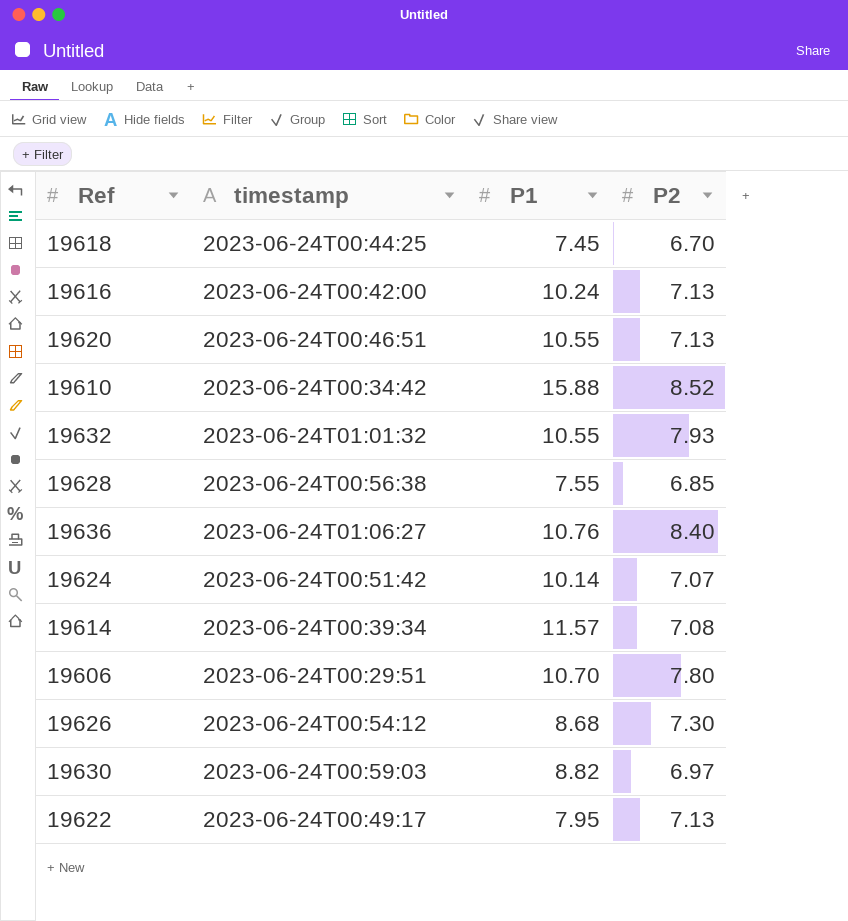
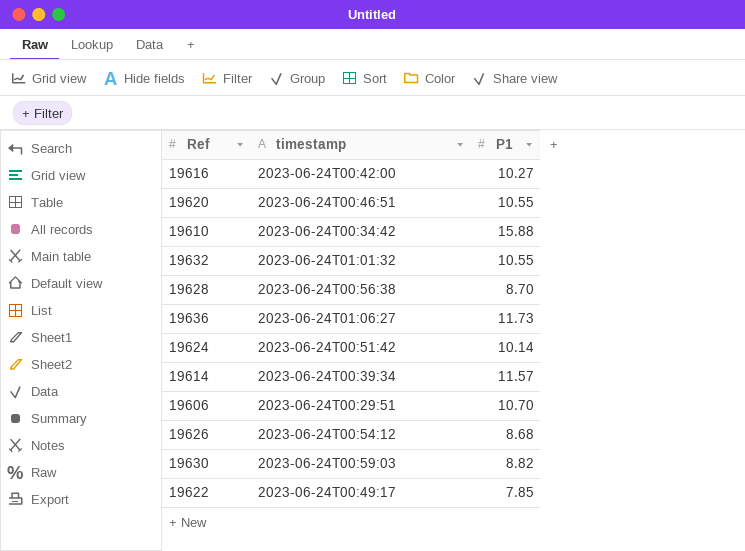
column P2 | position: 4 -> none
row 19618: 2023-06-24T00:44:25 | 7.45 | 6.70 -> none
19616 | P1: 10.24 -> 10.27
19628 | P1: 7.55 -> 8.70
19636 | P1: 10.76 -> 11.73
19622 | P1: 7.95 -> 7.85

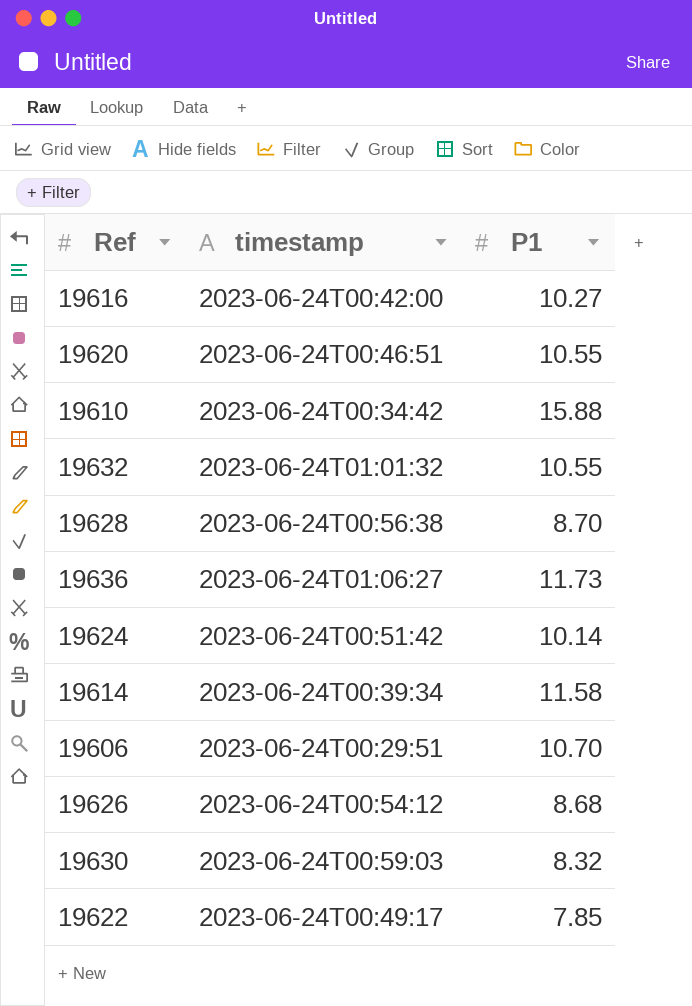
19614 | P1: 11.57 -> 11.58
19630 | P1: 8.82 -> 8.32

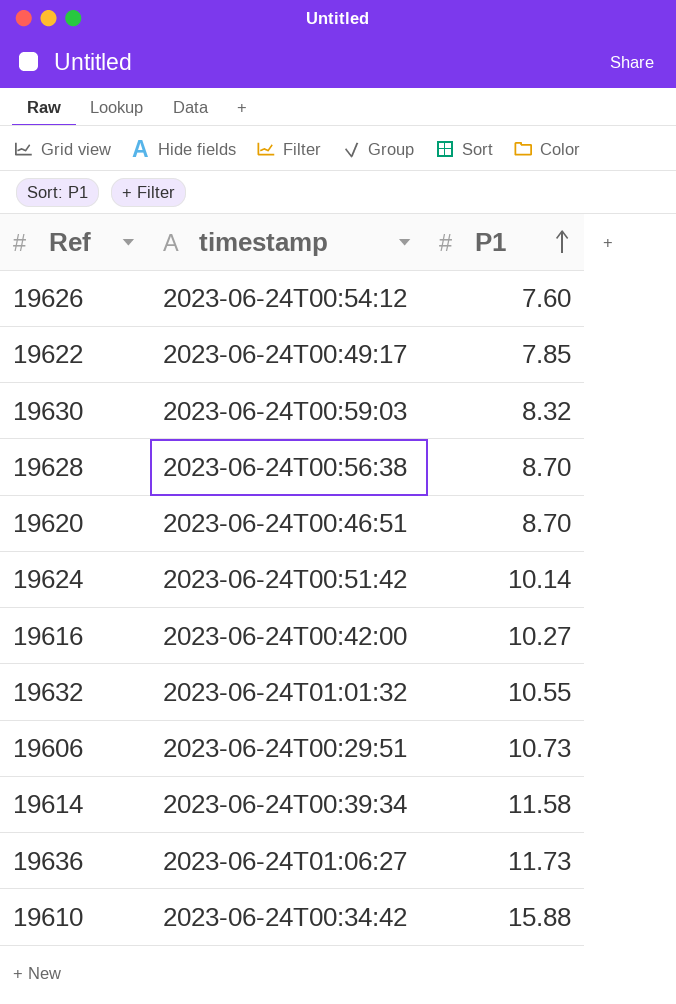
row order: none -> P1 ascending
19626 | P1: 8.68 -> 7.60
19620 | P1: 10.55 -> 8.70
19606 | P1: 10.70 -> 10.73

